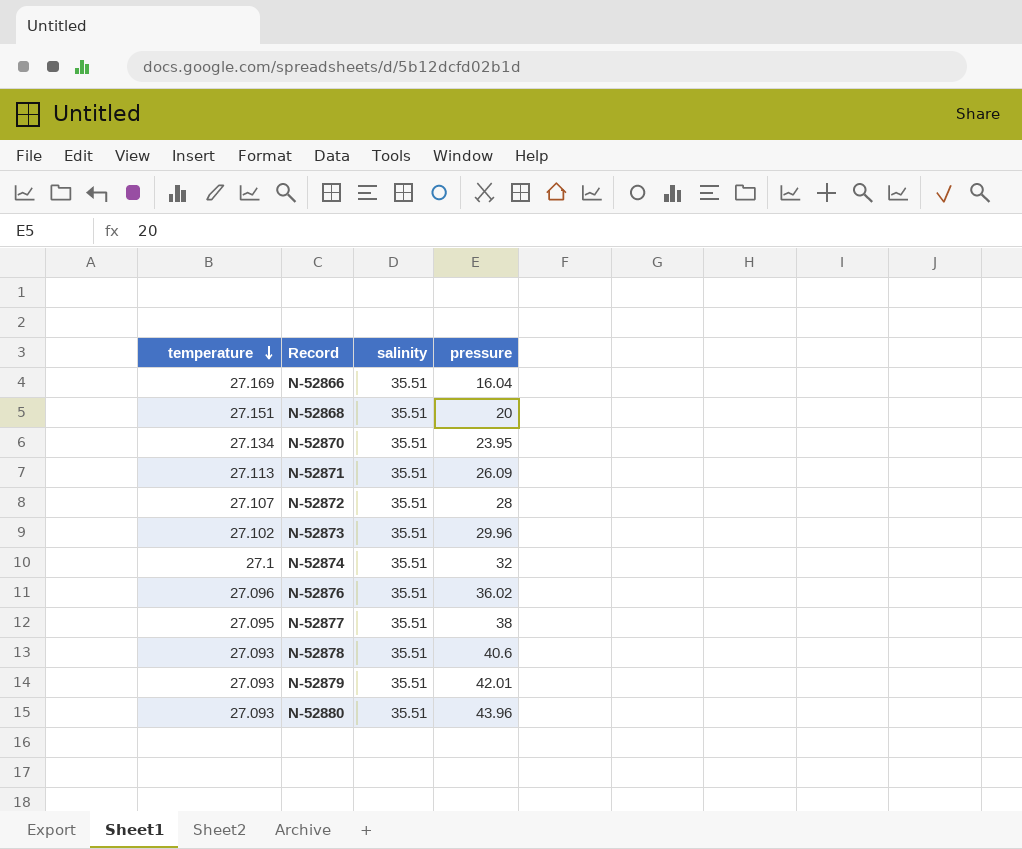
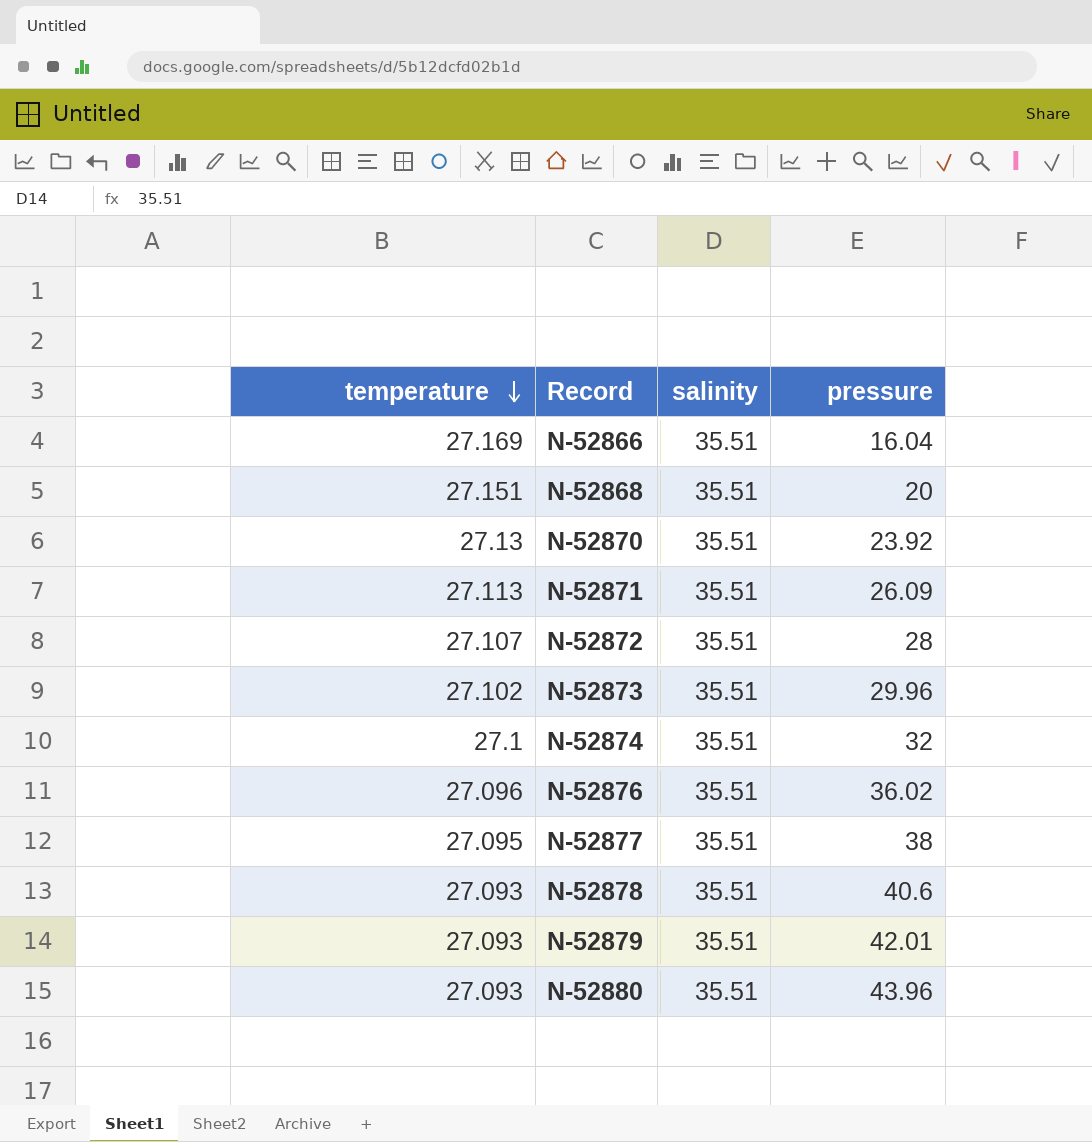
N-52870 | temperature: 27.134 -> 27.13
N-52870 | pressure: 23.95 -> 23.92

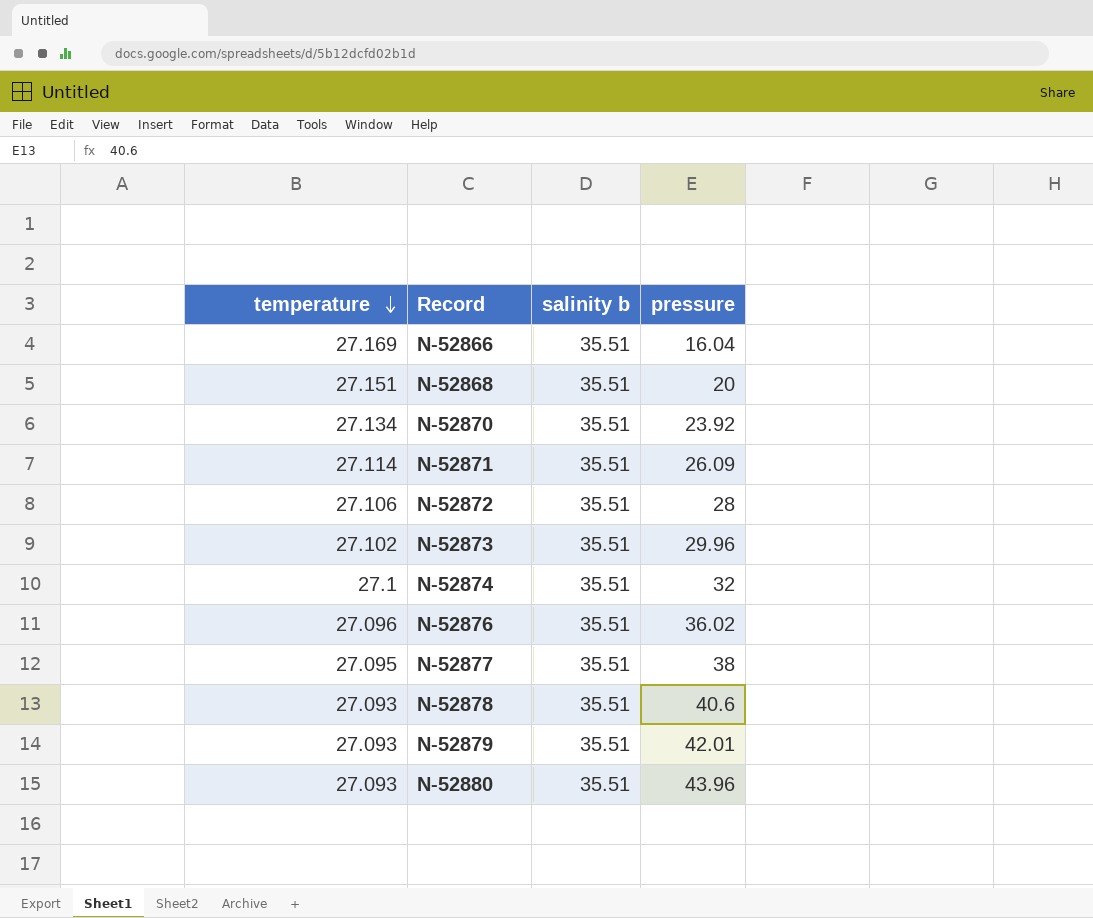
column name: salinity -> salinity b
N-52870 | temperature: 27.13 -> 27.134
N-52871 | temperature: 27.113 -> 27.114
N-52872 | temperature: 27.107 -> 27.106

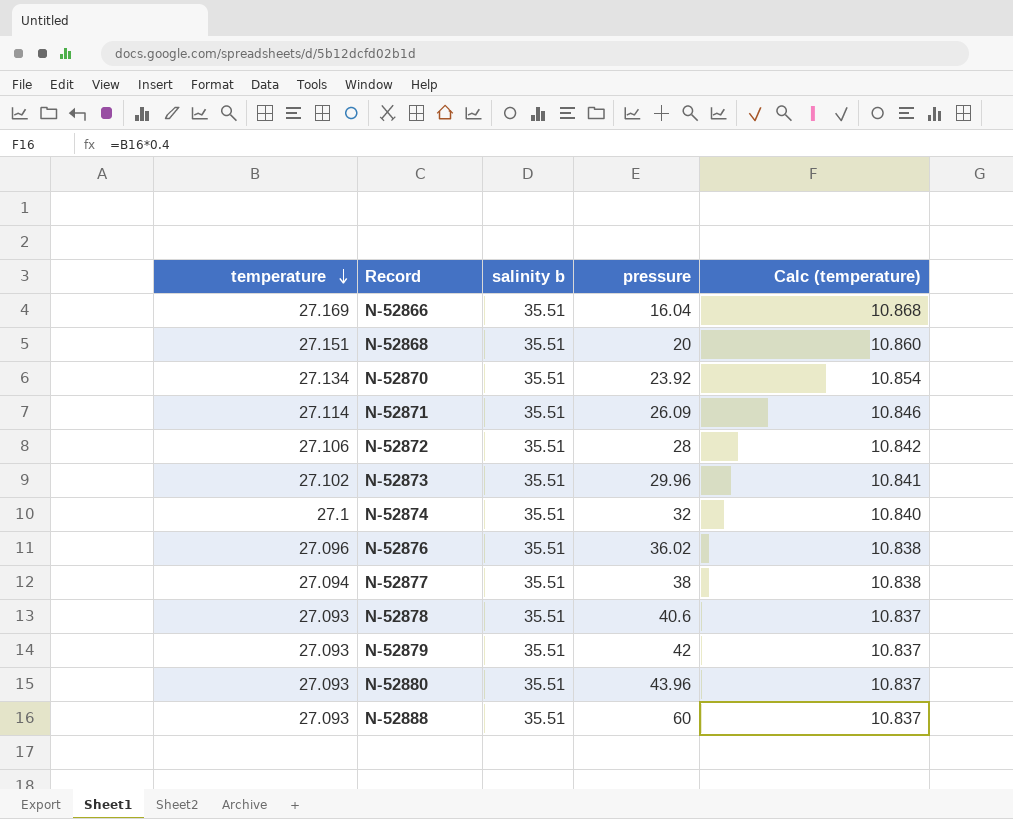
column Calc (temperature) | formula: none -> [temperature] * 0.4
N-52877 | temperature: 27.095 -> 27.094
N-52879 | pressure: 42.01 -> 42
row N-52888: none -> 27.093 | 35.51 | 60 | 10.837

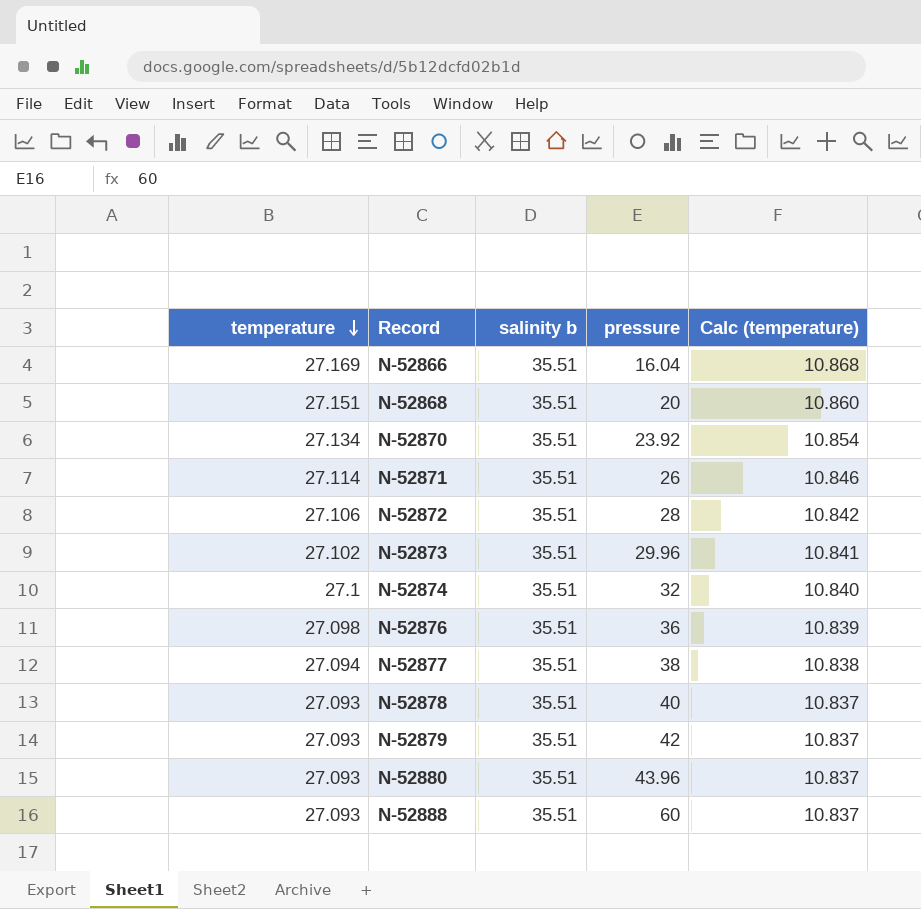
N-52871 | pressure: 26.09 -> 26
N-52876 | temperature: 27.096 -> 27.098
N-52876 | pressure: 36.02 -> 36
N-52876 | Calc (temperature): 10.838 -> 10.839
N-52878 | pressure: 40.6 -> 40

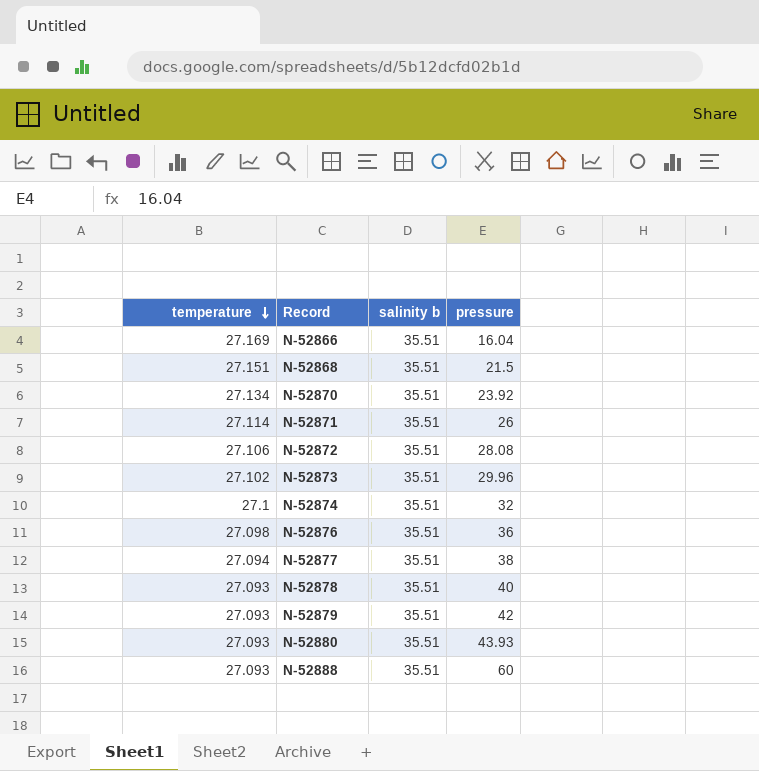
column Calc (temperature) | formula: [temperature] * 0.4 -> none
N-52868 | pressure: 20 -> 21.5
N-52872 | pressure: 28 -> 28.08
N-52880 | pressure: 43.96 -> 43.93

